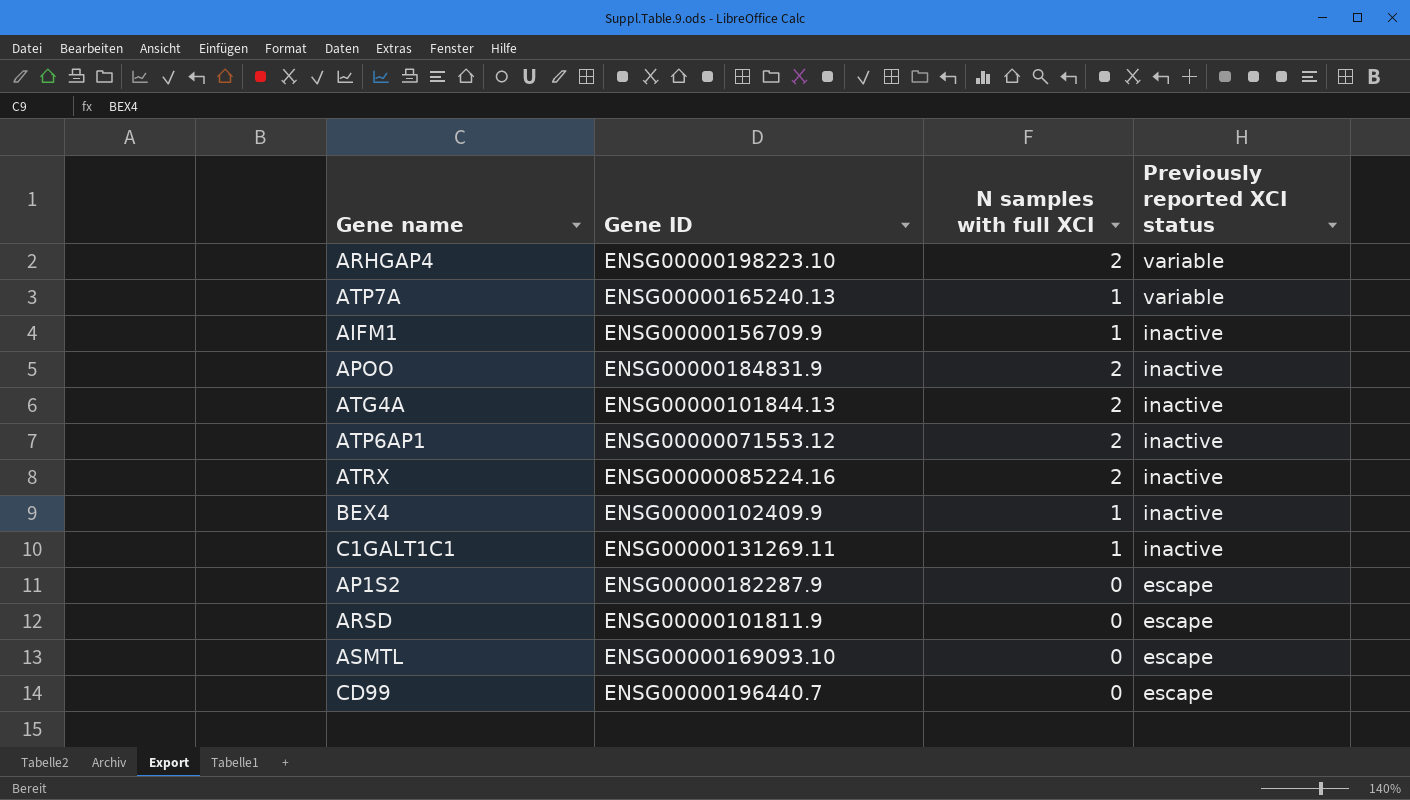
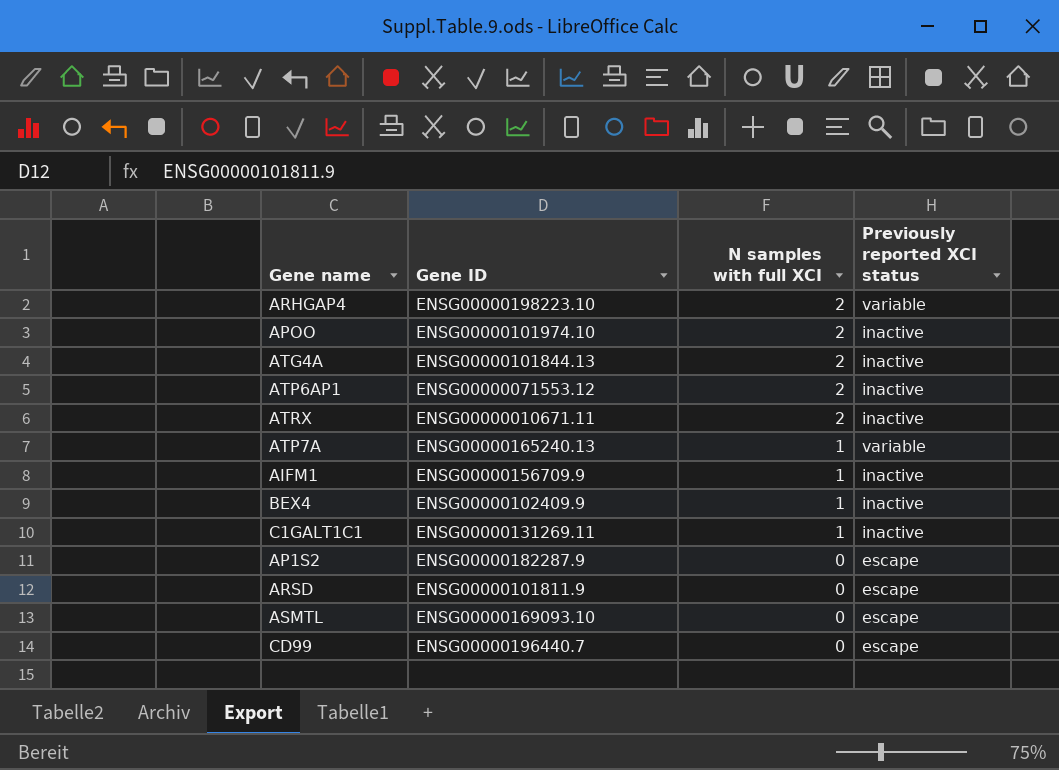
row order: Previously reported XCI status descending -> N samples with full XCI descending
APOO | Gene ID: ENSG00000184831.9 -> ENSG00000101974.10
ATRX | Gene ID: ENSG00000085224.16 -> ENSG00000010671.11

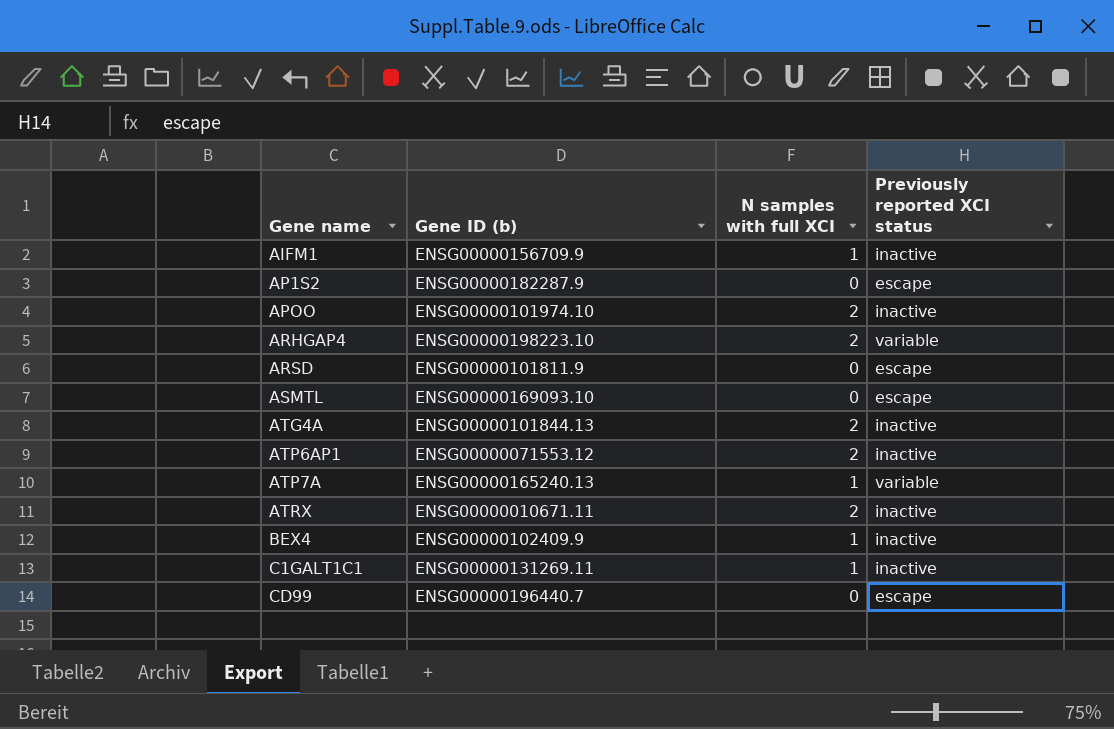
row order: N samples with full XCI descending -> Gene name ascending
column name: Gene ID -> Gene ID (b)

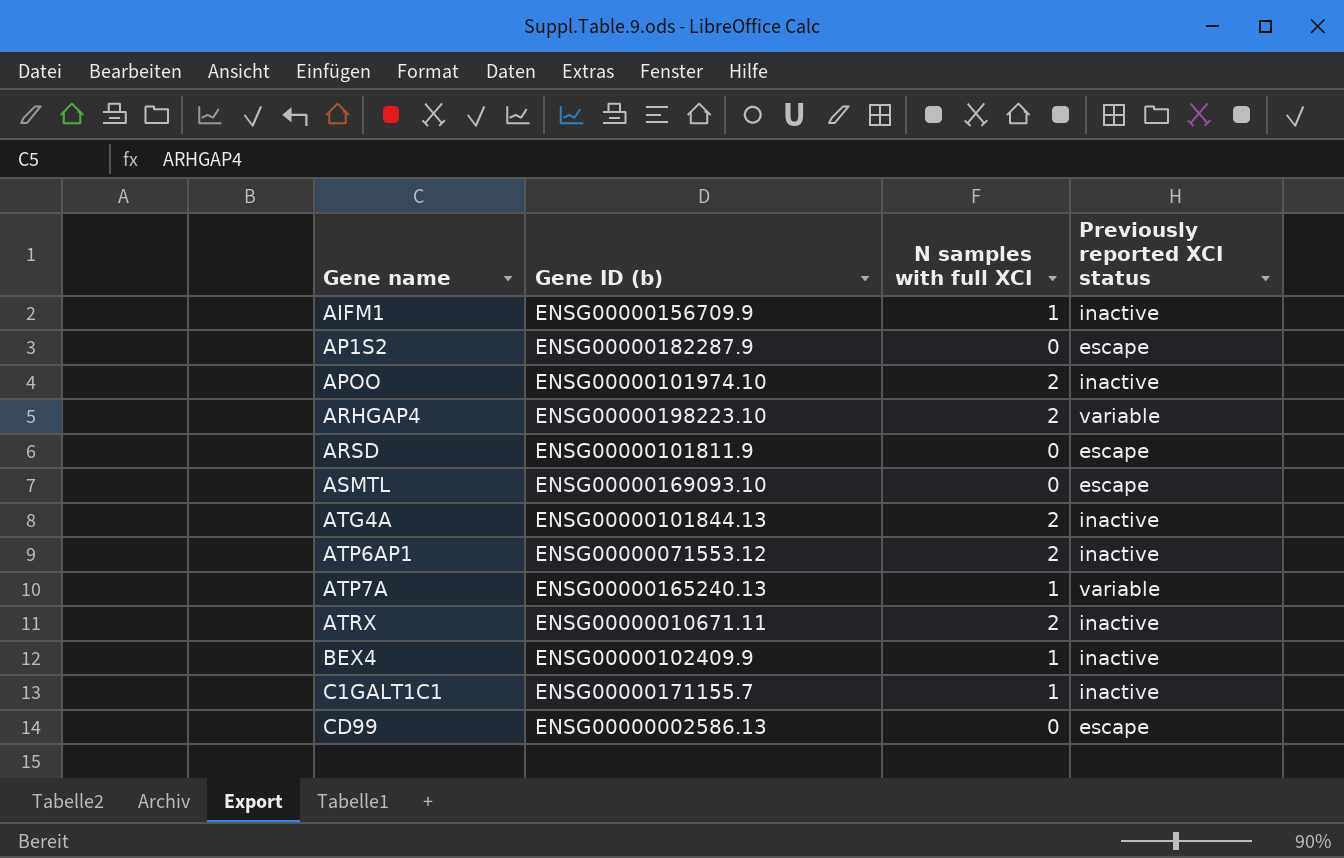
C1GALT1C1 | Gene ID (b): ENSG00000131269.11 -> ENSG00000171155.7
CD99 | Gene ID (b): ENSG00000196440.7 -> ENSG00000002586.13

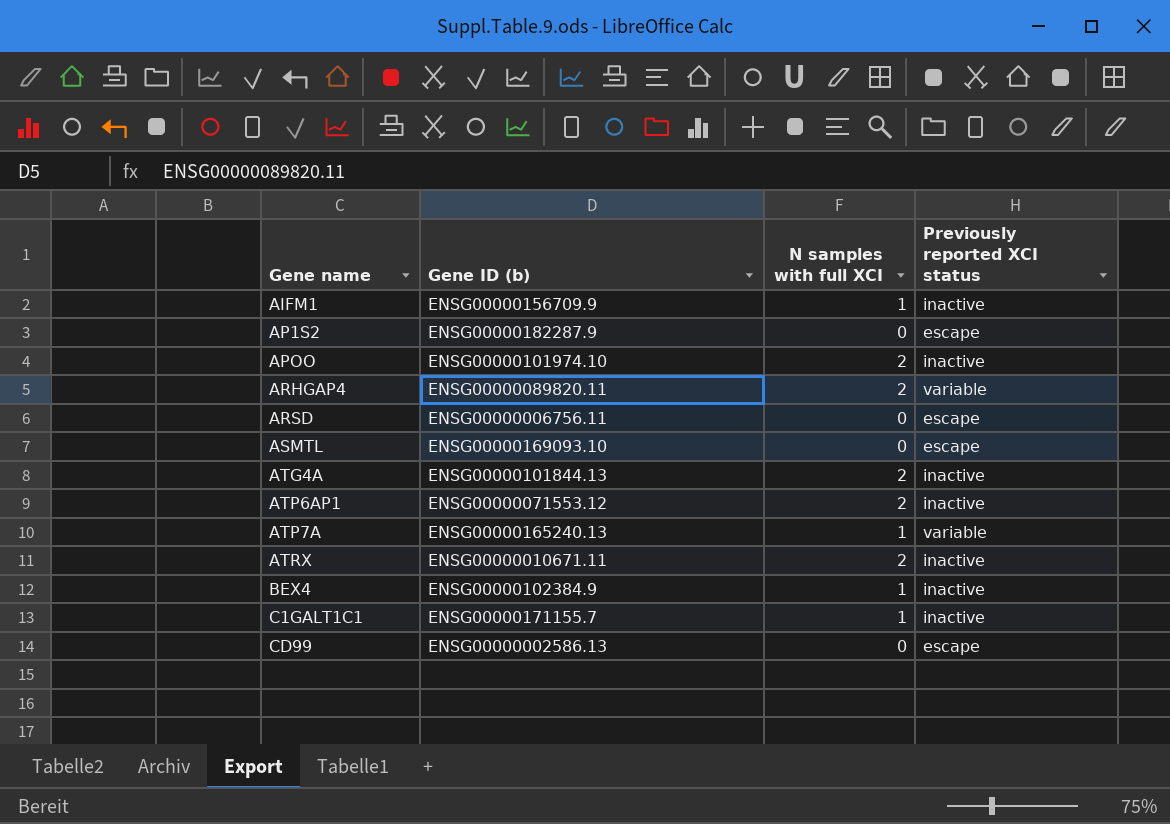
ARHGAP4 | Gene ID (b): ENSG00000198223.10 -> ENSG00000089820.11
ARSD | Gene ID (b): ENSG00000101811.9 -> ENSG00000006756.11
BEX4 | Gene ID (b): ENSG00000102409.9 -> ENSG00000102384.9

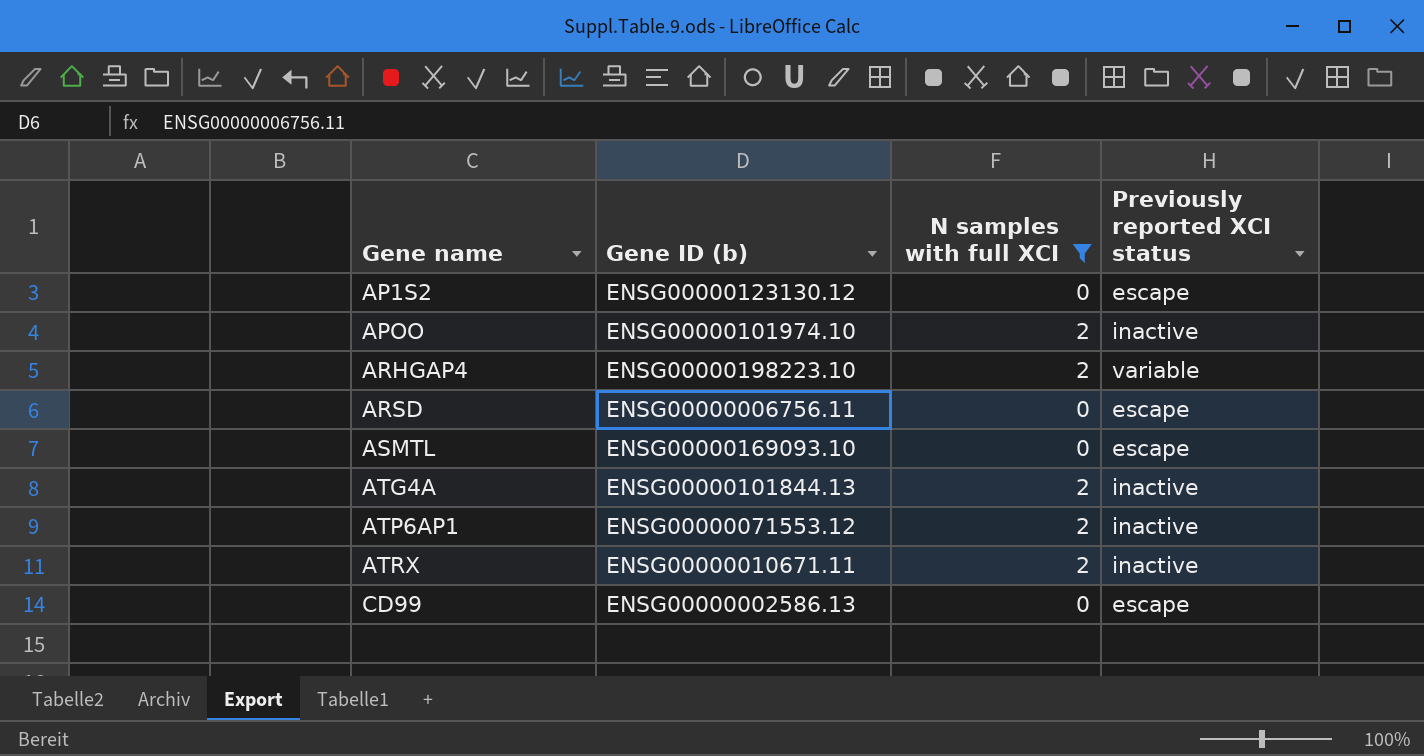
filter: none -> N samples with full XCI != 1
AP1S2 | Gene ID (b): ENSG00000182287.9 -> ENSG00000123130.12
ARHGAP4 | Gene ID (b): ENSG00000089820.11 -> ENSG00000198223.10

